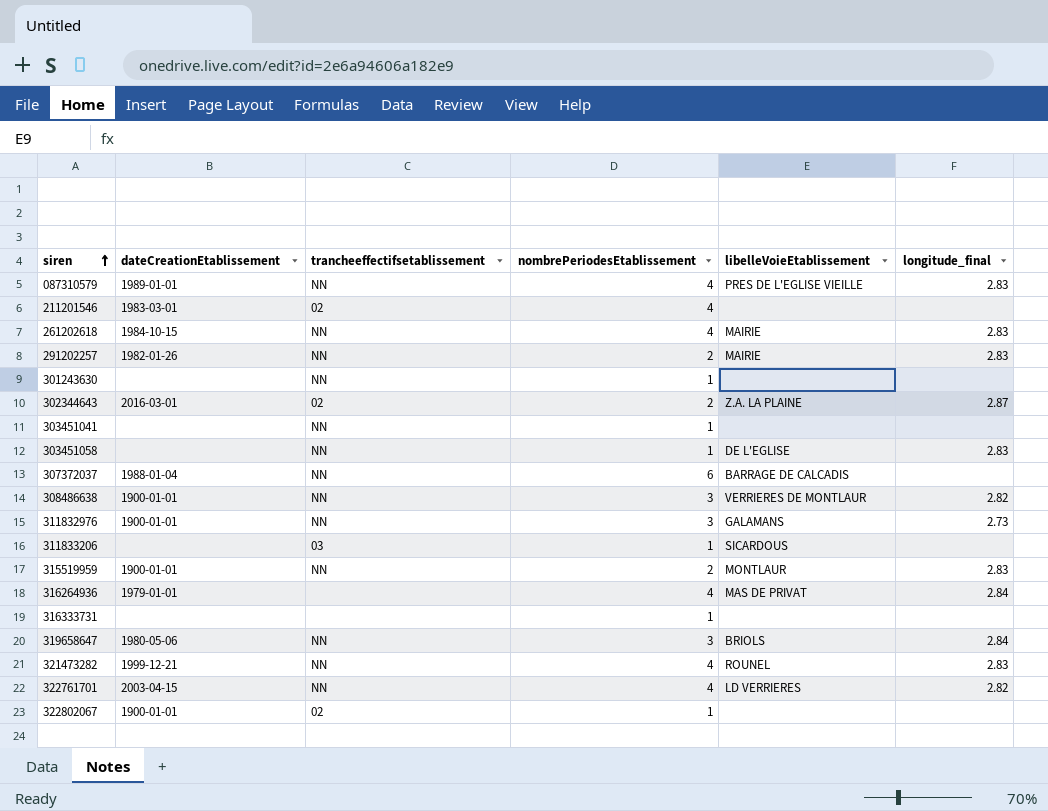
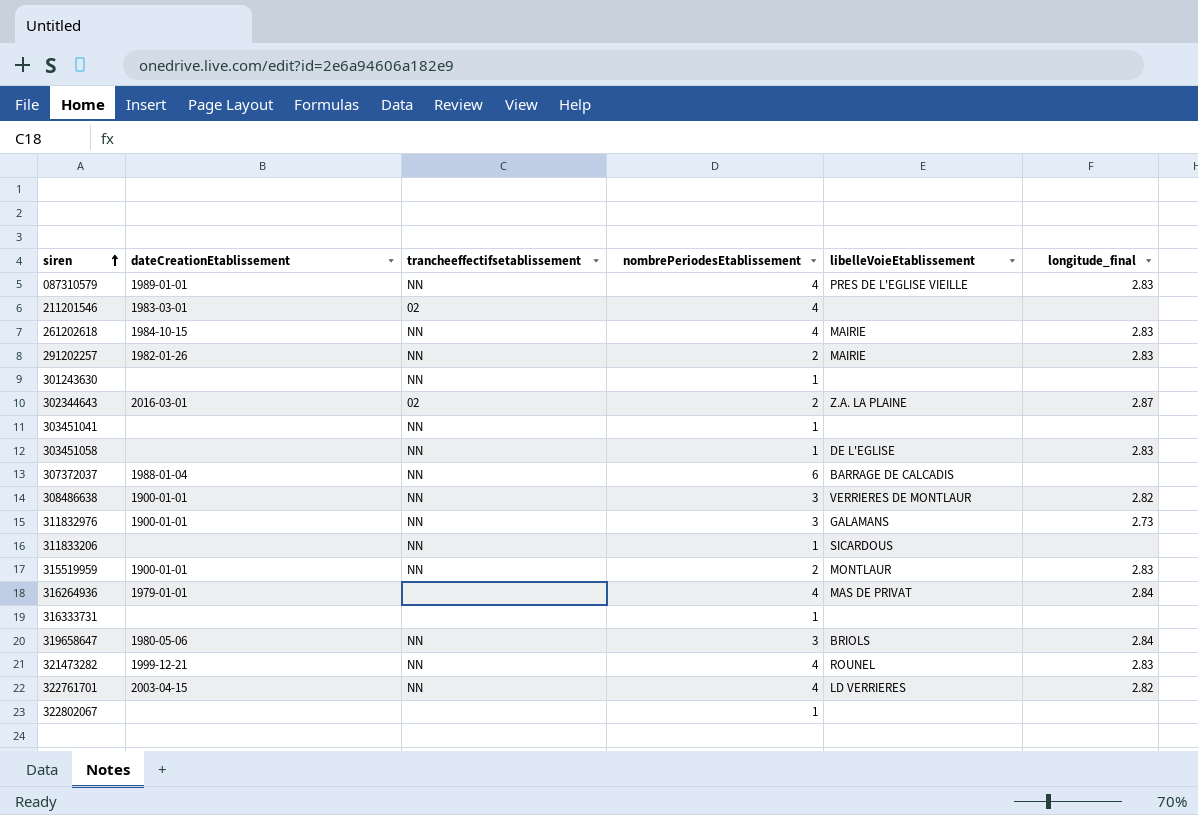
311833206 | trancheeffectifsetablissement: 03 -> NN
322802067 | dateCreationEtablissement: 1900-01-01 -> none
322802067 | trancheeffectifsetablissement: 02 -> none

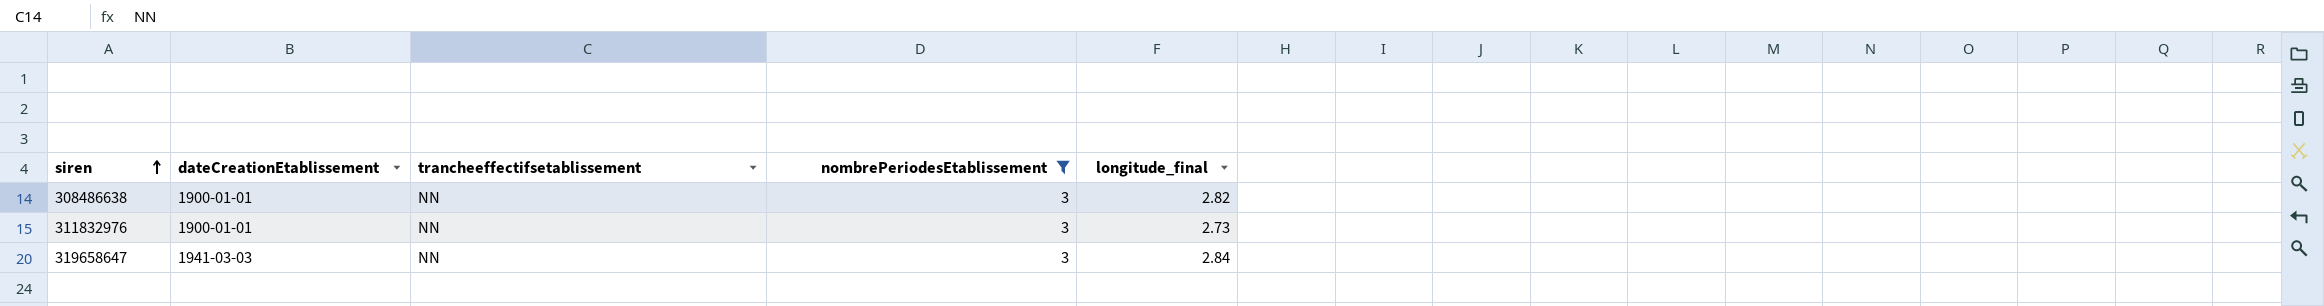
filter: none -> nombrePeriodesEtablissement = 3
column libelleVoieEtablissement | position: 5 -> none
319658647 | dateCreationEtablissement: 1980-05-06 -> 1941-03-03

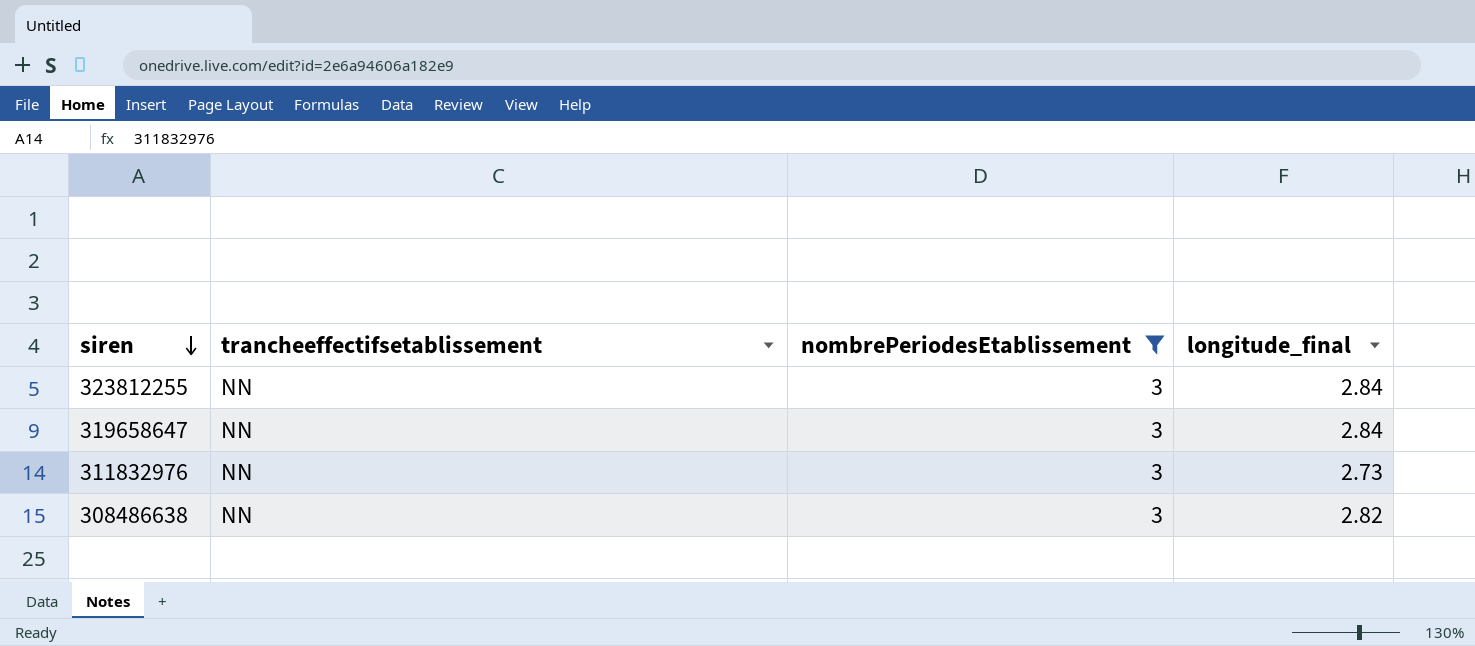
row order: siren ascending -> siren descending
column dateCreationEtablissement | position: 2 -> none
row 323812255: none -> NN | 3 | 2.84

